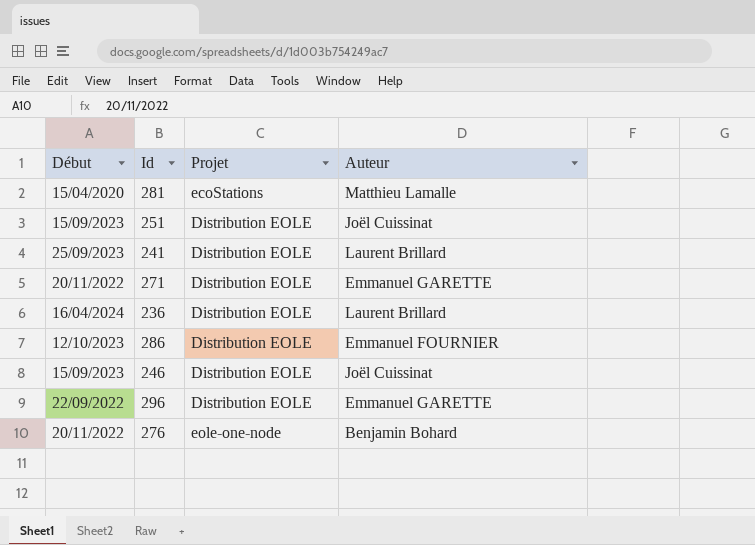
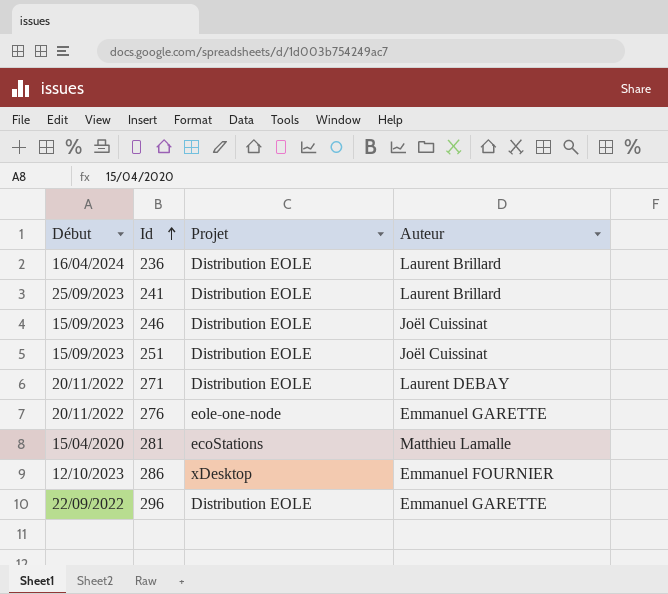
row order: none -> Id ascending
271 | Auteur: Emmanuel GARETTE -> Laurent DEBAY
276 | Auteur: Benjamin Bohard -> Emmanuel GARETTE
286 | Projet: Distribution EOLE -> xDesktop

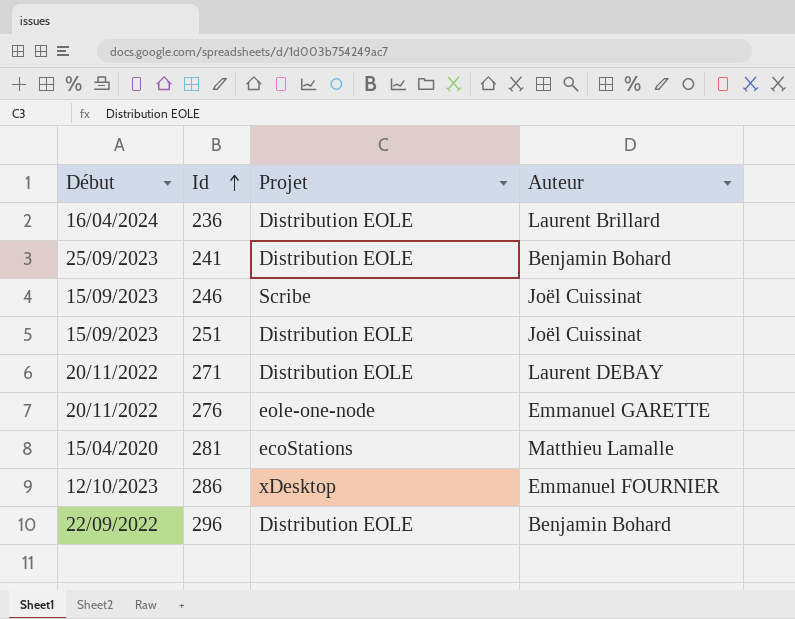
241 | Auteur: Laurent Brillard -> Benjamin Bohard
246 | Projet: Distribution EOLE -> Scribe
296 | Auteur: Emmanuel GARETTE -> Benjamin Bohard

